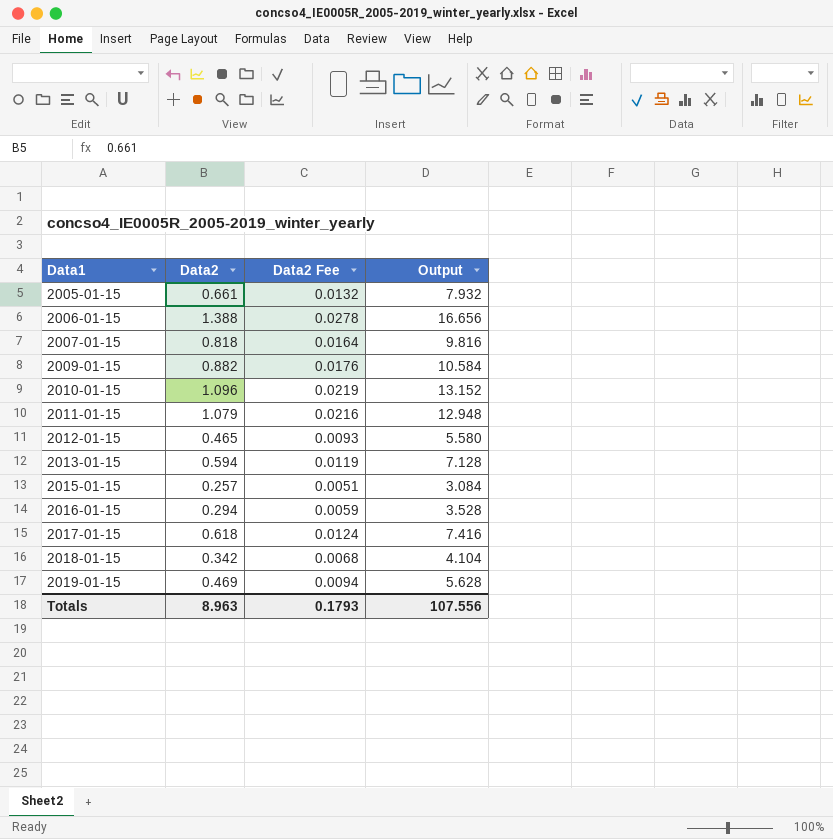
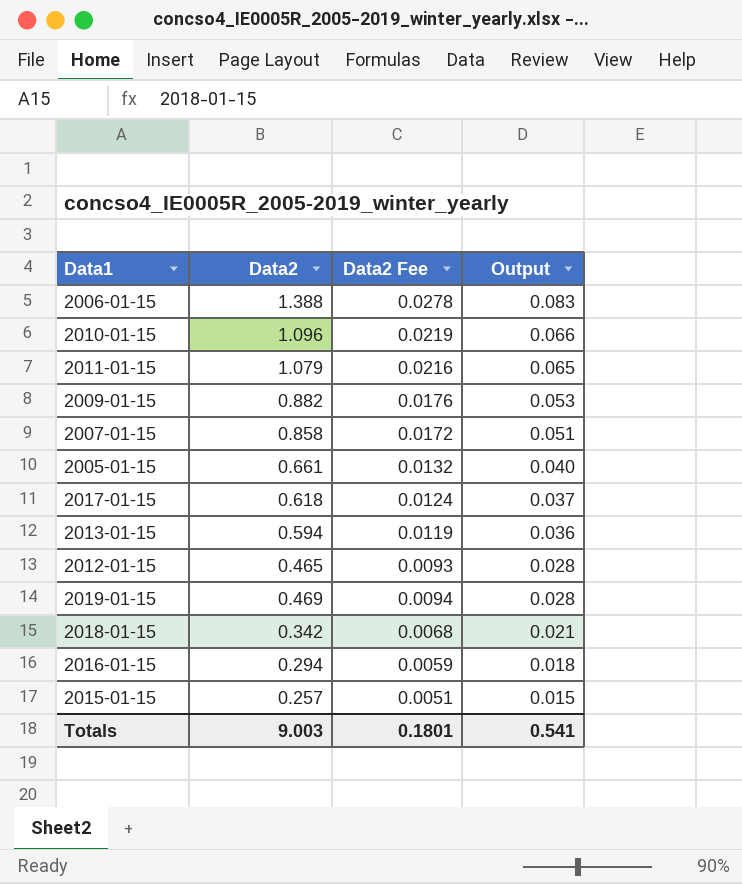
row order: Data1 ascending -> Output descending
column Output | formula: [Data2] * 12 -> [Data2] * 0.06
2007-01-15 | Data2: 0.818 -> 0.858
2007-01-15 | Data2 Fee: 0.0164 -> 0.0172
Totals | Data2: 8.963 -> 9.003
Totals | Data2 Fee: 0.1793 -> 0.1801
Totals | Output: 107.556 -> 0.541

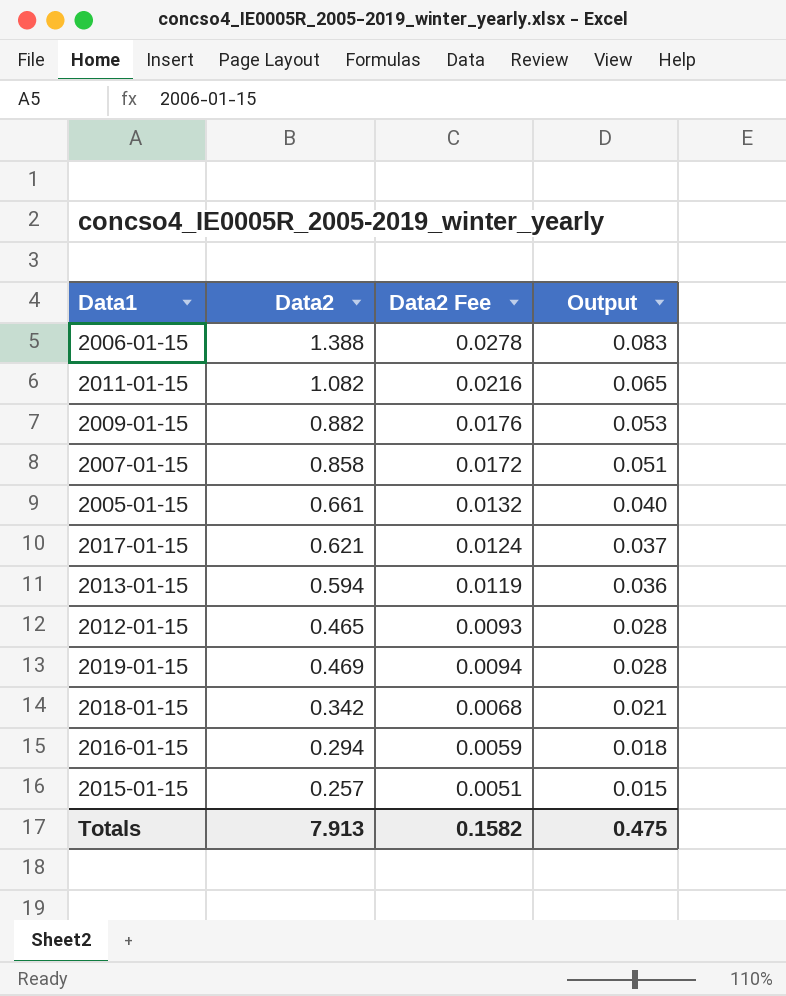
row 2010-01-15: 1.096 | 0.0219 | 0.066 -> none
2011-01-15 | Data2: 1.079 -> 1.082
2017-01-15 | Data2: 0.618 -> 0.621
Totals | Data2: 9.003 -> 7.913
Totals | Data2 Fee: 0.1801 -> 0.1582
Totals | Output: 0.541 -> 0.475

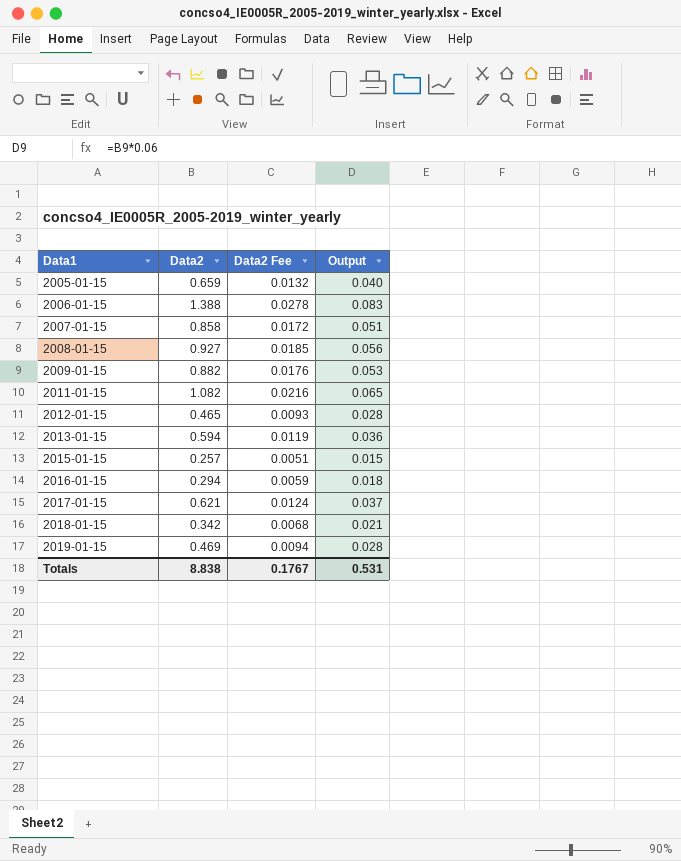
row order: Output descending -> Data1 ascending
2005-01-15 | Data2: 0.661 -> 0.659
row 2008-01-15: none -> 0.927 | 0.0185 | 0.056
Totals | Data2: 7.913 -> 8.838
Totals | Data2 Fee: 0.1582 -> 0.1767
Totals | Output: 0.475 -> 0.531

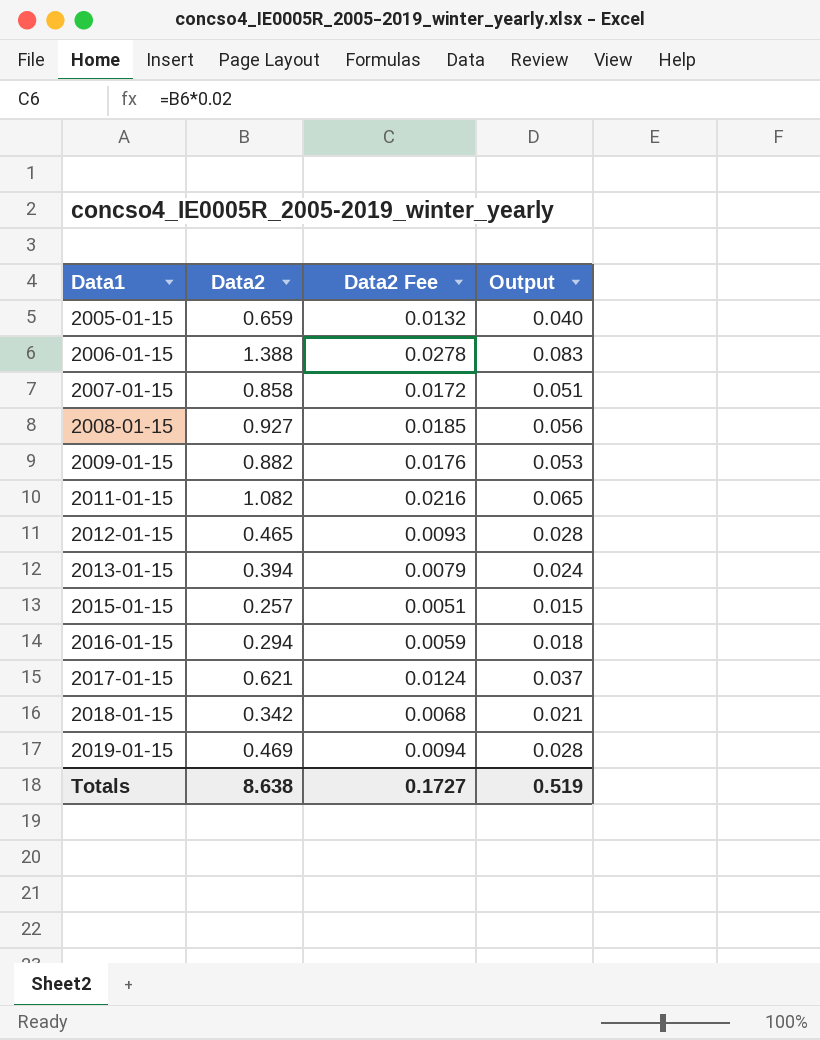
2013-01-15 | Data2: 0.594 -> 0.394
2013-01-15 | Data2 Fee: 0.0119 -> 0.0079
2013-01-15 | Output: 0.036 -> 0.024
Totals | Data2: 8.838 -> 8.638
Totals | Data2 Fee: 0.1767 -> 0.1727
Totals | Output: 0.531 -> 0.519

